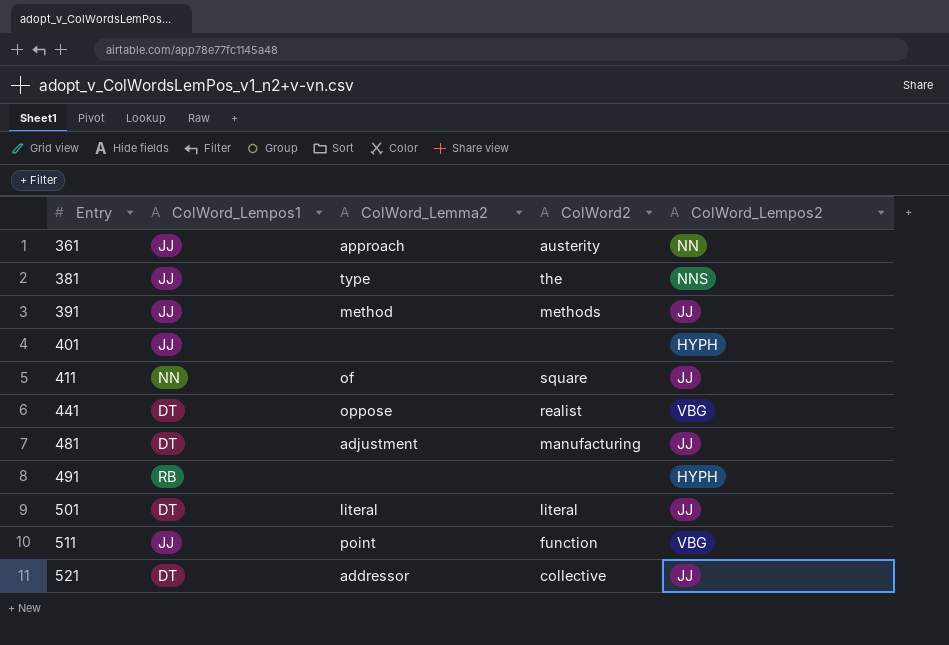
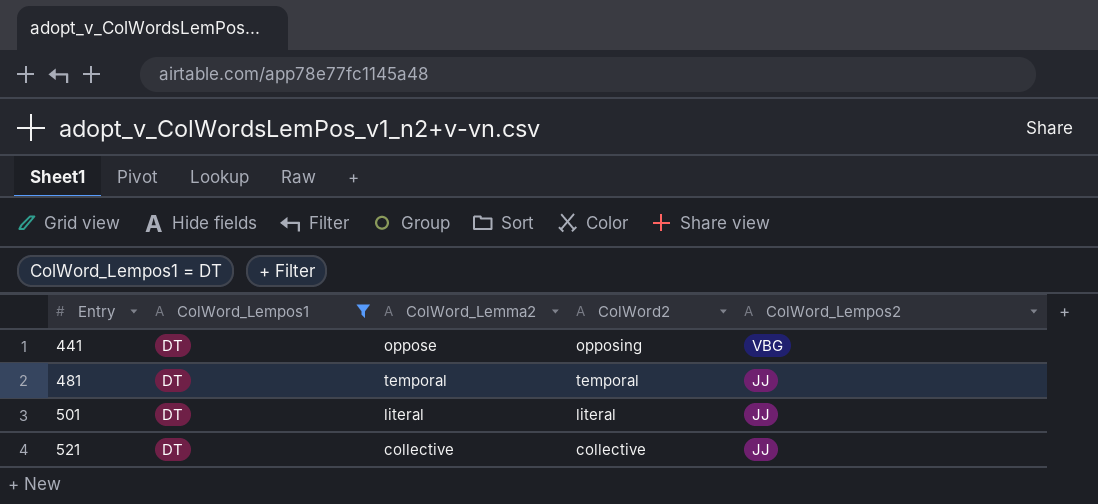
filter: none -> ColWord_Lempos1 = DT
441 | ColWord2: realist -> opposing
481 | ColWord_Lemma2: adjustment -> temporal
481 | ColWord2: manufacturing -> temporal
521 | ColWord_Lemma2: addressor -> collective

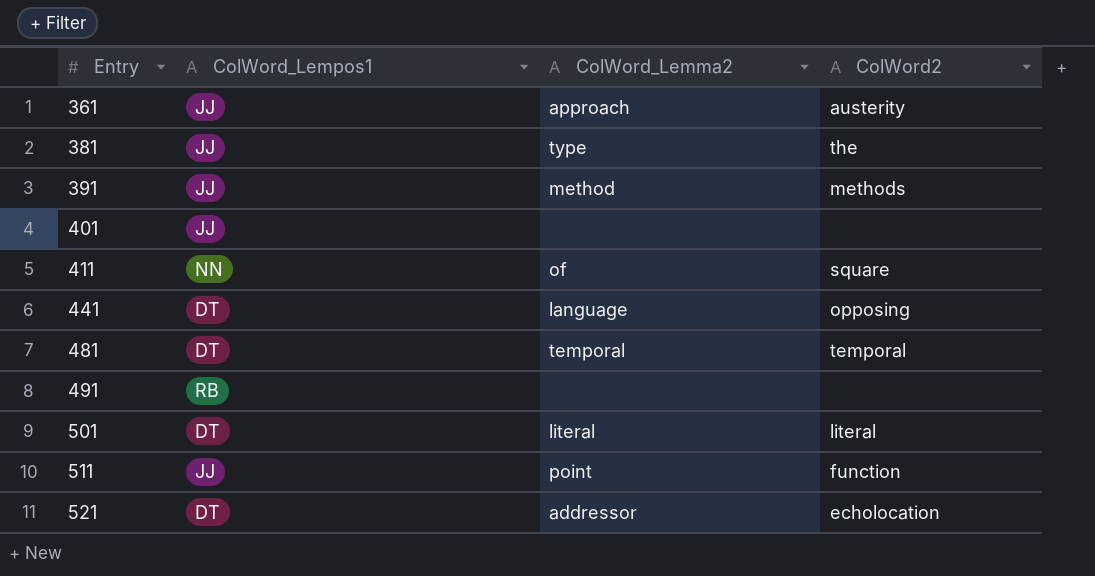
filter: ColWord_Lempos1 = DT -> none
column ColWord_Lempos2 | position: 5 -> none
441 | ColWord_Lemma2: oppose -> language
521 | ColWord_Lemma2: collective -> addressor
521 | ColWord2: collective -> echolocation

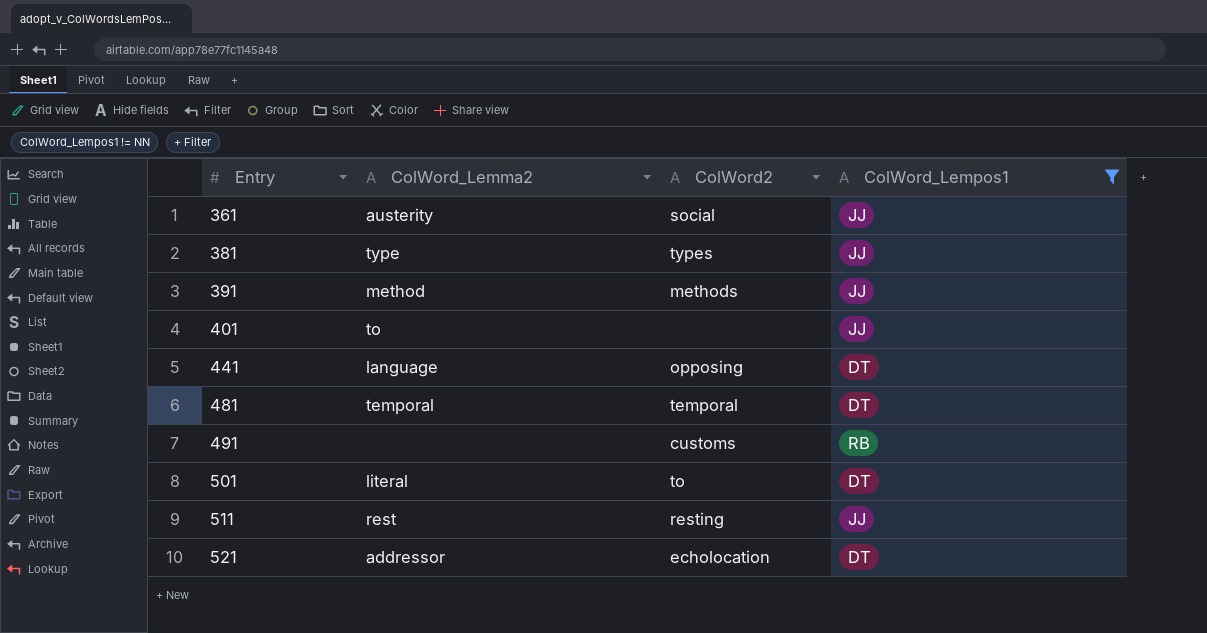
filter: none -> ColWord_Lempos1 != NN
column ColWord_Lempos1 | position: 2 -> 4
361 | ColWord_Lemma2: approach -> austerity
361 | ColWord2: austerity -> social
381 | ColWord2: the -> types
401 | ColWord_Lemma2: none -> to
491 | ColWord2: none -> customs
501 | ColWord2: literal -> to
511 | ColWord_Lemma2: point -> rest
511 | ColWord2: function -> resting

